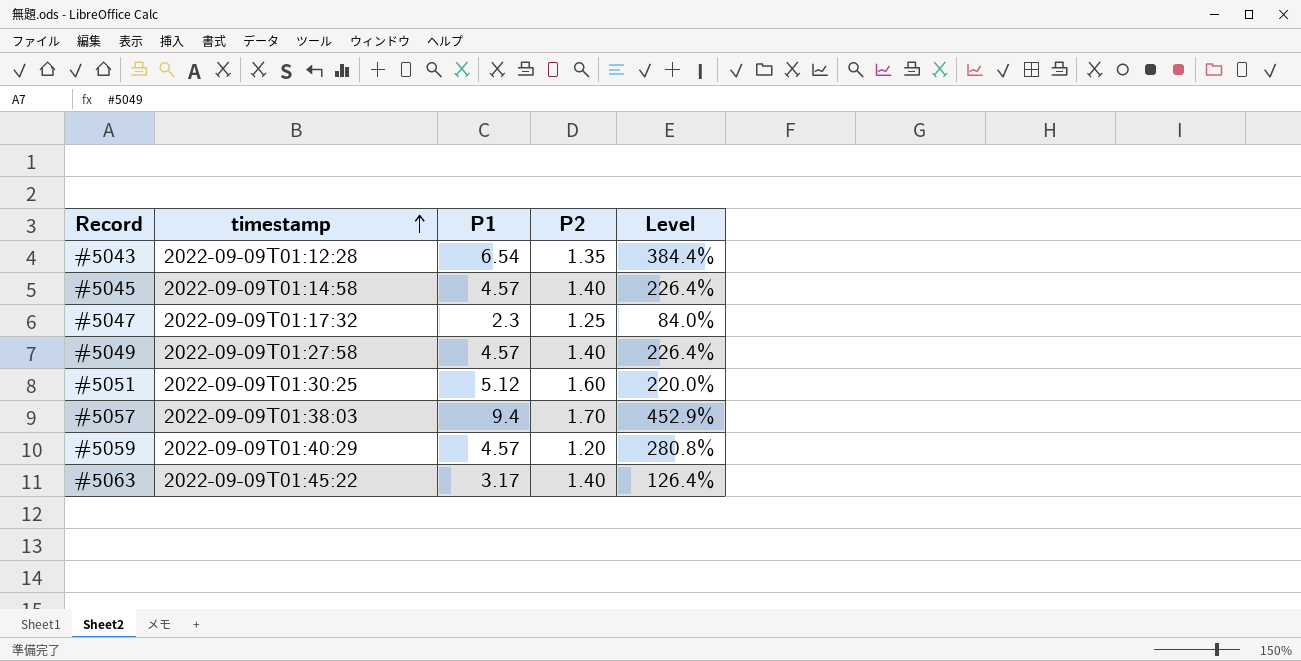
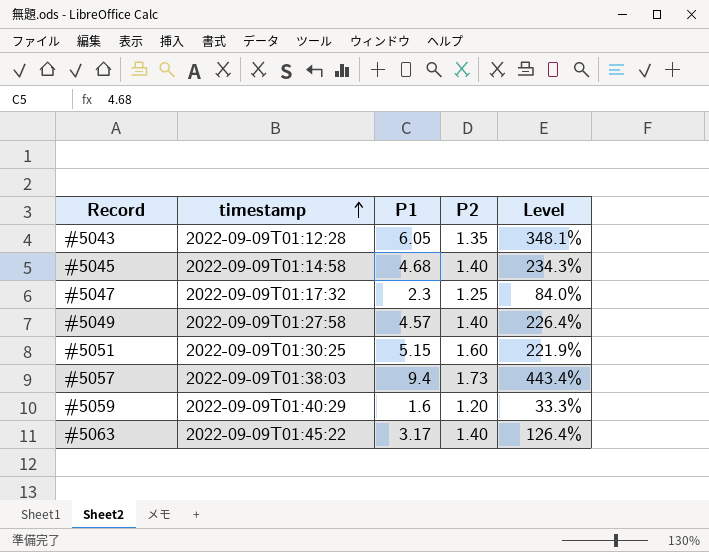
#5043 | P1: 6.54 -> 6.05
#5043 | Level: 384.4% -> 348.1%
#5045 | P1: 4.57 -> 4.68
#5045 | Level: 226.4% -> 234.3%
#5051 | P1: 5.12 -> 5.15
#5051 | Level: 220.0% -> 221.9%
#5057 | P2: 1.70 -> 1.73
#5057 | Level: 452.9% -> 443.4%
#5059 | P1: 4.57 -> 1.6
#5059 | Level: 280.8% -> 33.3%

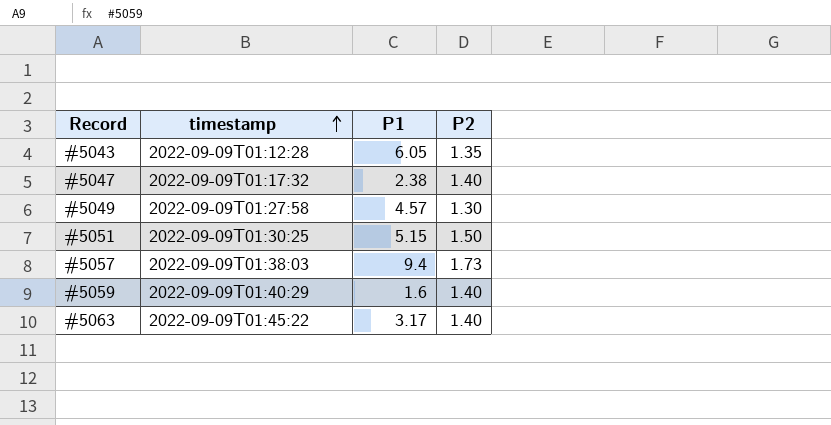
column Level | formula: ([P1] - [P2]) / [P2] -> none
row #5045: 2022-09-09T01:14:58 | 4.68 | 1.40 | 234.3% -> none
#5047 | P1: 2.3 -> 2.38
#5047 | P2: 1.25 -> 1.40
#5049 | P2: 1.40 -> 1.30
#5051 | P2: 1.60 -> 1.50
#5059 | P2: 1.20 -> 1.40

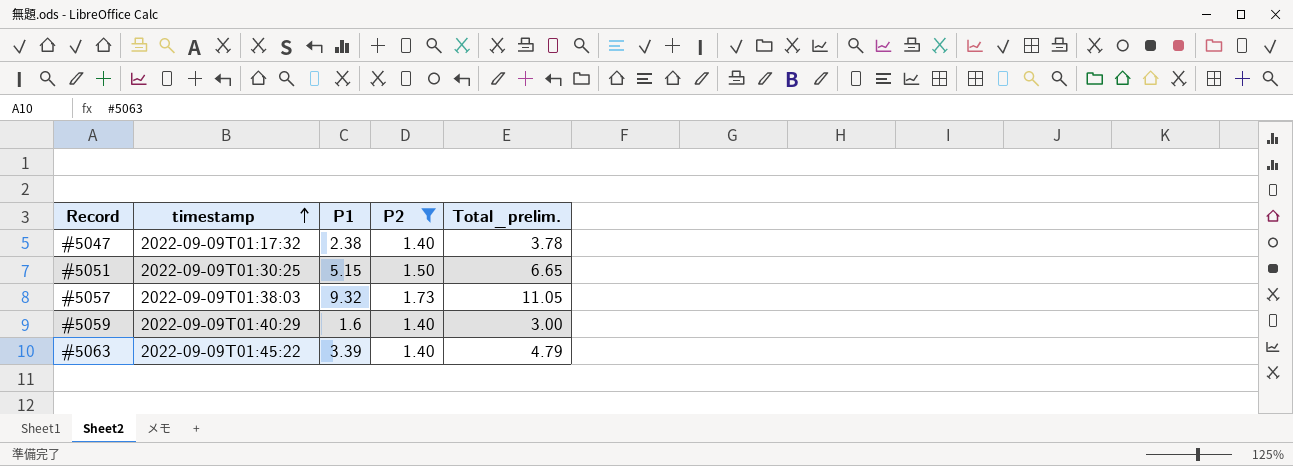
filter: none -> P2 >= 1.40
column Total_prelim. | formula: none -> [P1] + [P2]
#5057 | P1: 9.4 -> 9.32
#5063 | P1: 3.17 -> 3.39

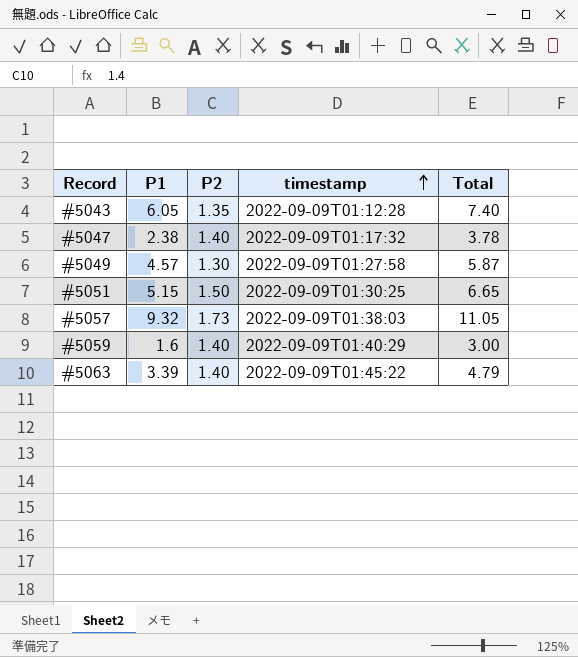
filter: P2 >= 1.40 -> none
column timestamp | position: 2 -> 4
column name: Total_prelim. -> Total

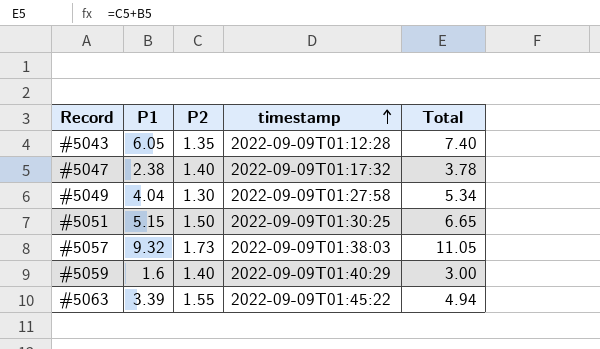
#5049 | P1: 4.57 -> 4.04
#5049 | Total: 5.87 -> 5.34
#5063 | P2: 1.40 -> 1.55
#5063 | Total: 4.79 -> 4.94

